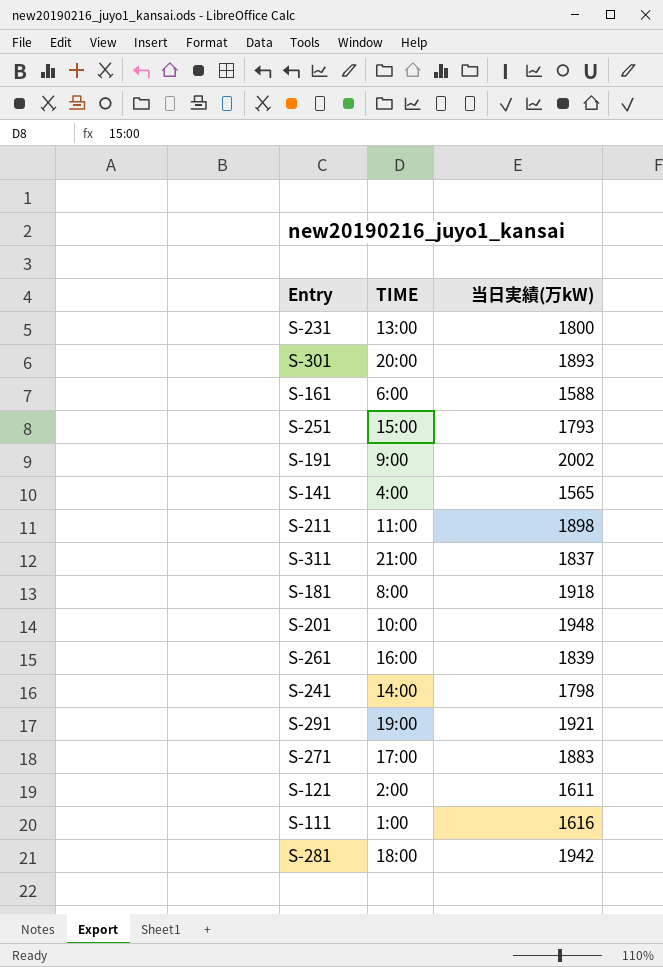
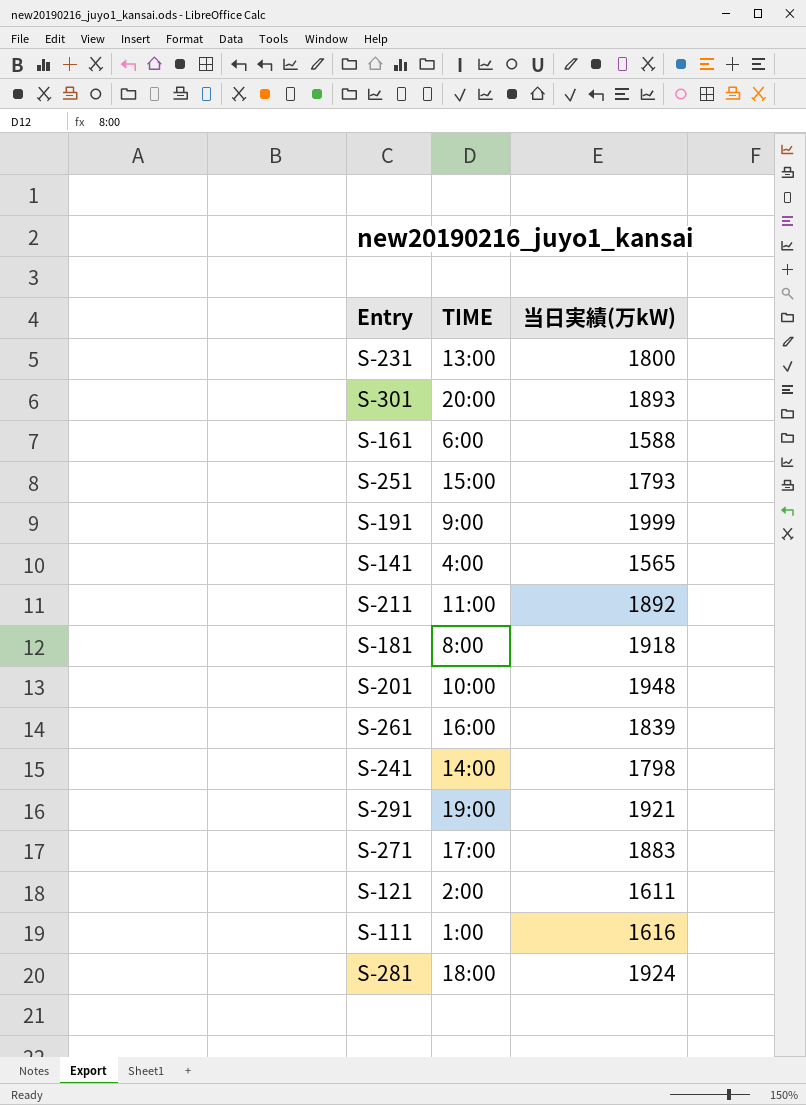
row S-311: 21:00 | 1837 -> none
S-191 | 当日実績(万kW): 2002 -> 1999
S-211 | 当日実績(万kW): 1898 -> 1892
S-281 | 当日実績(万kW): 1942 -> 1924

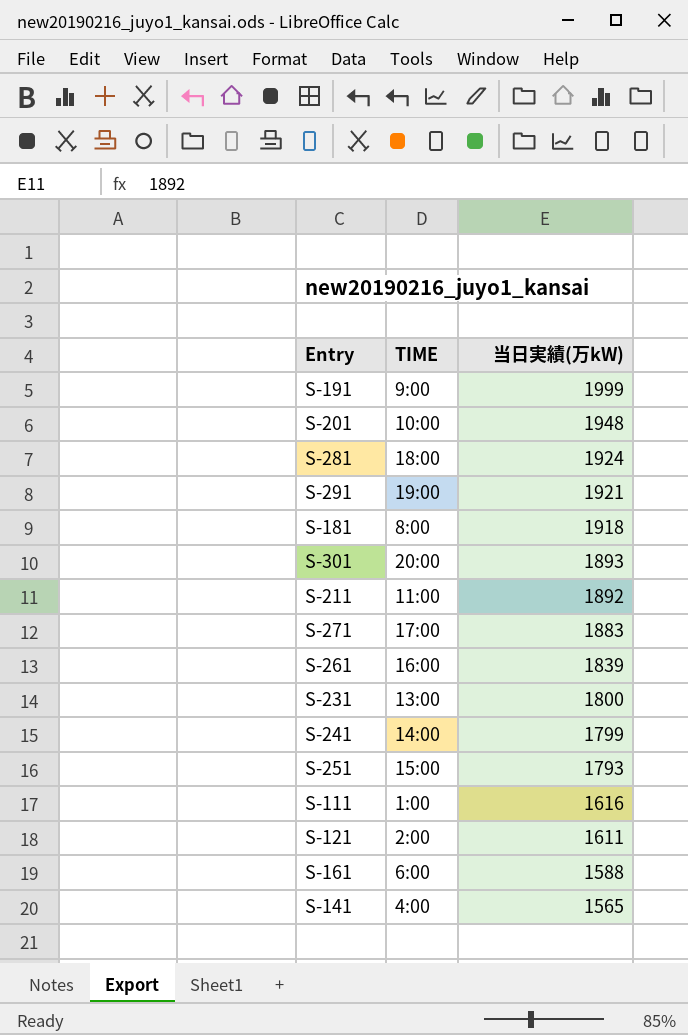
row order: none -> 当日実績(万kW) descending
S-241 | 当日実績(万kW): 1798 -> 1799

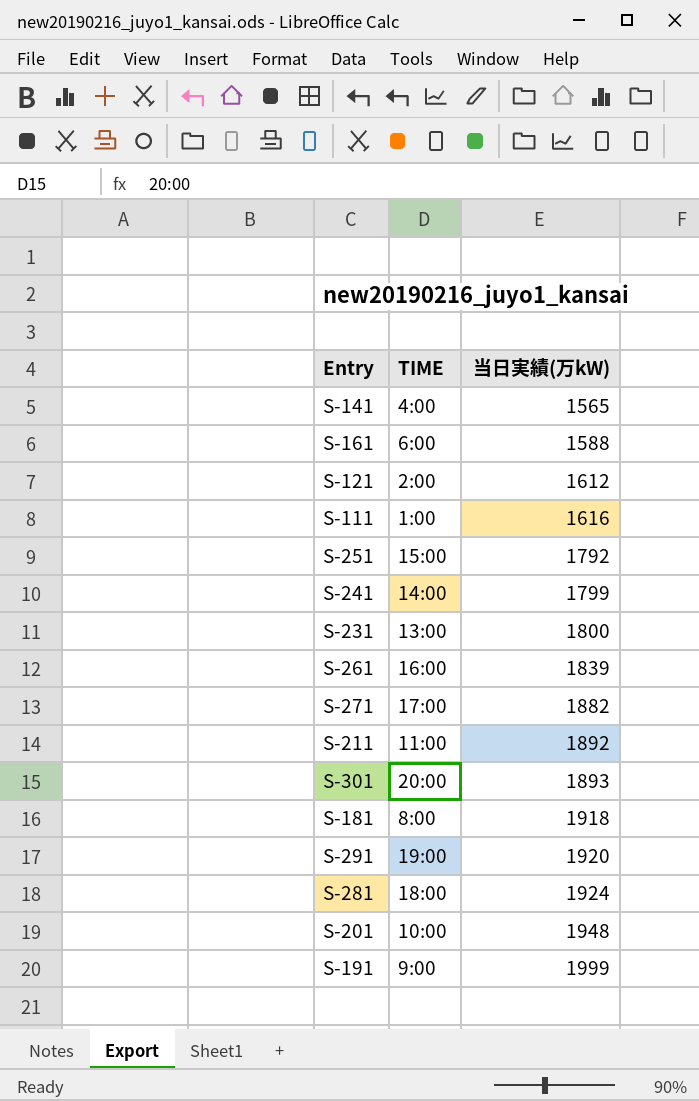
row order: 当日実績(万kW) descending -> 当日実績(万kW) ascending
S-121 | 当日実績(万kW): 1611 -> 1612
S-251 | 当日実績(万kW): 1793 -> 1792
S-271 | 当日実績(万kW): 1883 -> 1882
S-291 | 当日実績(万kW): 1921 -> 1920

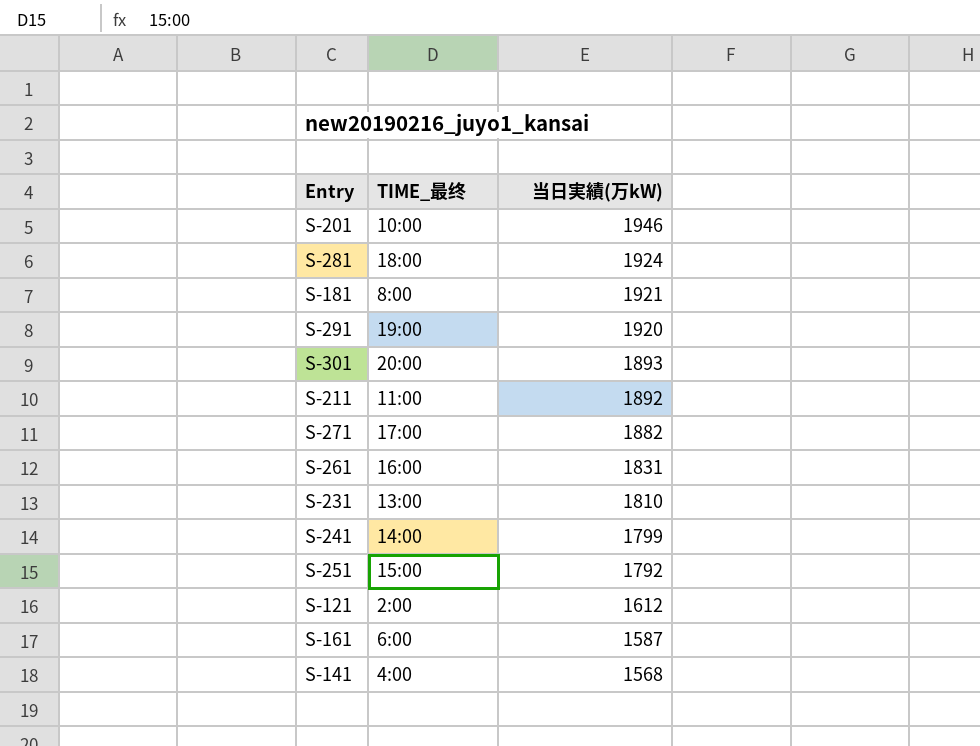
row order: 当日実績(万kW) ascending -> 当日実績(万kW) descending
column name: TIME -> TIME_最终
row S-111: 1:00 | 1616 -> none
row S-191: 9:00 | 1999 -> none
S-201 | 当日実績(万kW): 1948 -> 1946
S-181 | 当日実績(万kW): 1918 -> 1921
S-261 | 当日実績(万kW): 1839 -> 1831
S-231 | 当日実績(万kW): 1800 -> 1810
S-161 | 当日実績(万kW): 1588 -> 1587
S-141 | 当日実績(万kW): 1565 -> 1568

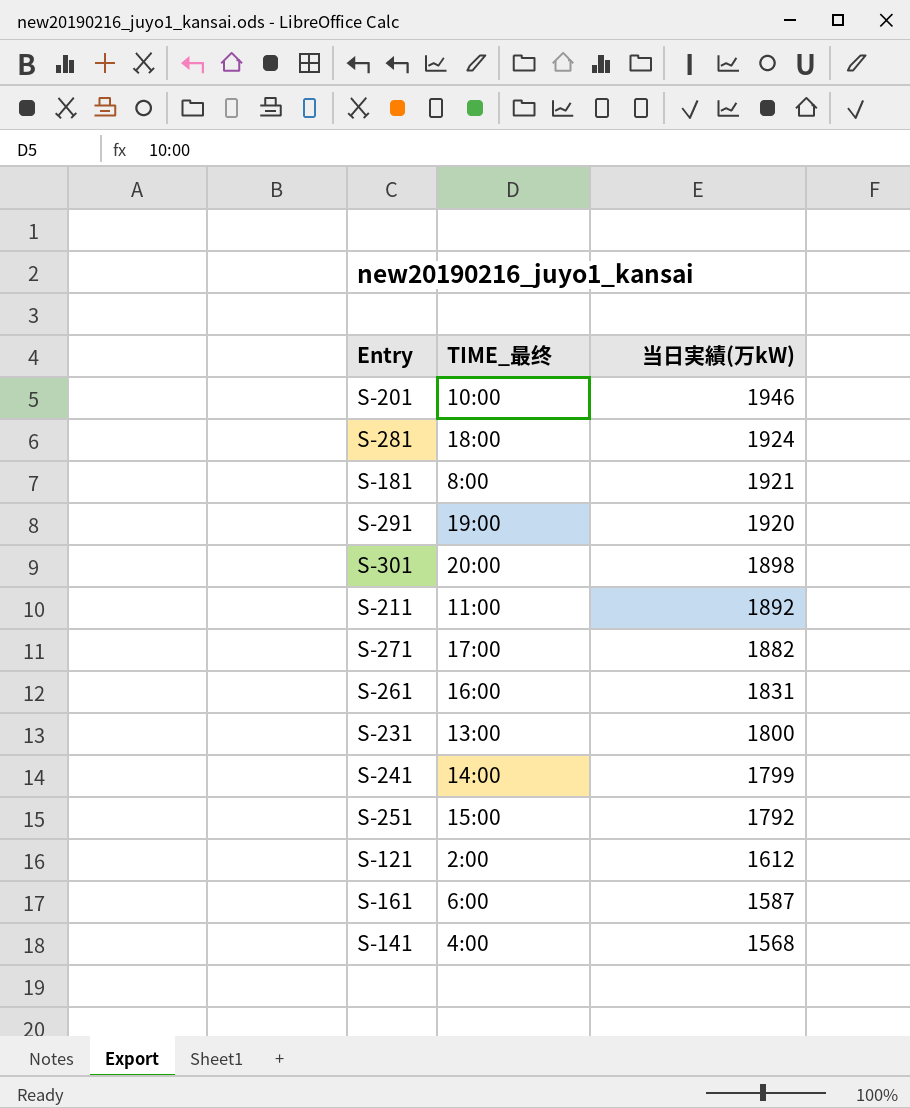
S-301 | 当日実績(万kW): 1893 -> 1898
S-231 | 当日実績(万kW): 1810 -> 1800

